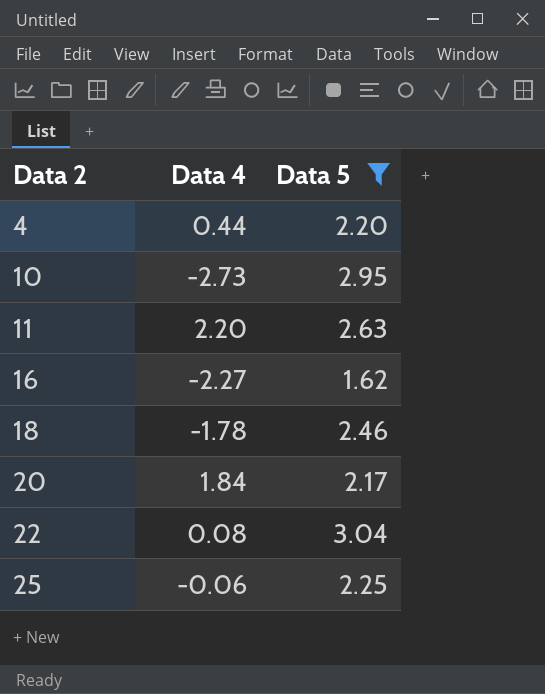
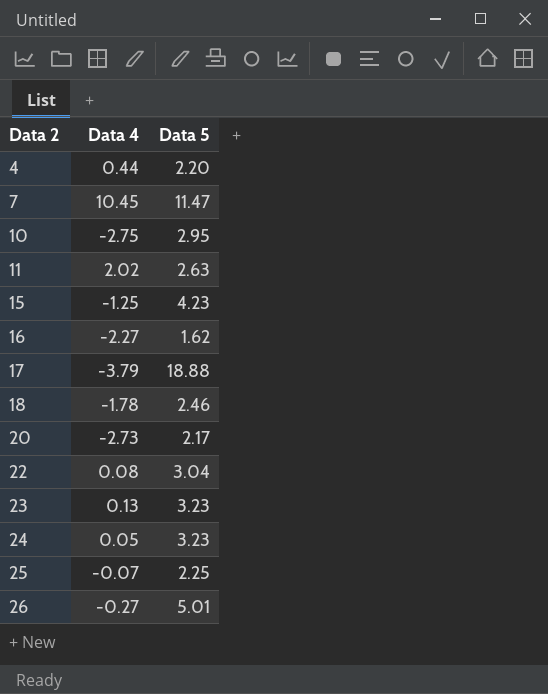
filter: Data 5 <= 3.04 -> none
10 | Data 4: -2.73 -> -2.75
11 | Data 4: 2.20 -> 2.02
20 | Data 4: 1.84 -> -2.73
25 | Data 4: -0.06 -> -0.07

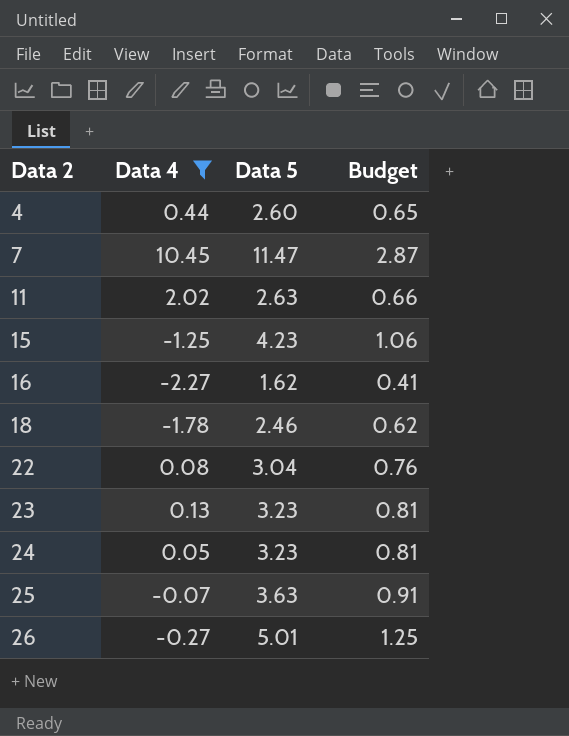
filter: none -> Data 4 >= -2.27
column Budget | formula: none -> [Data 5] * 0.25
4 | Data 5: 2.20 -> 2.60
25 | Data 5: 2.25 -> 3.63

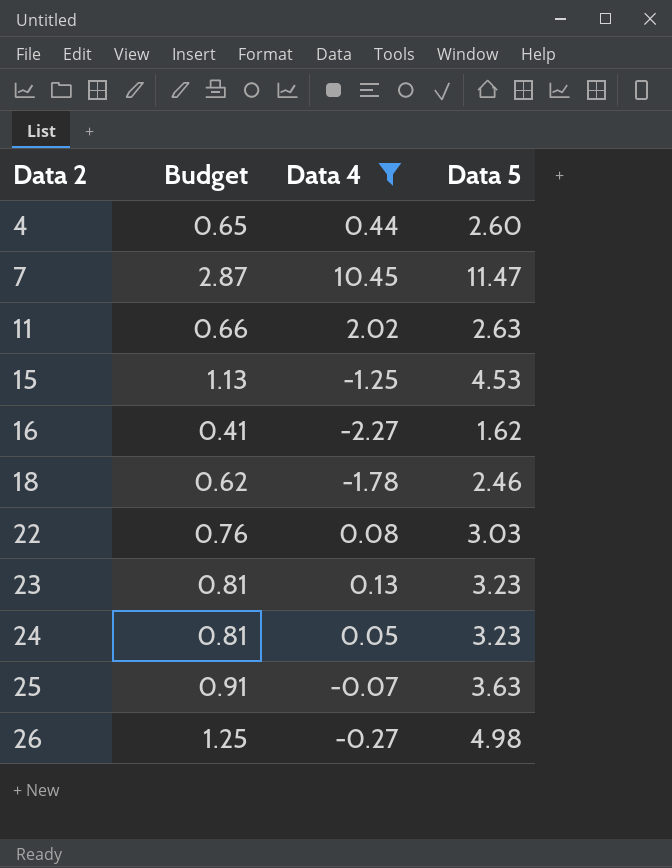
column Budget | position: 4 -> 2
15 | Budget: 1.06 -> 1.13
15 | Data 5: 4.23 -> 4.53
22 | Data 5: 3.04 -> 3.03
26 | Data 5: 5.01 -> 4.98

